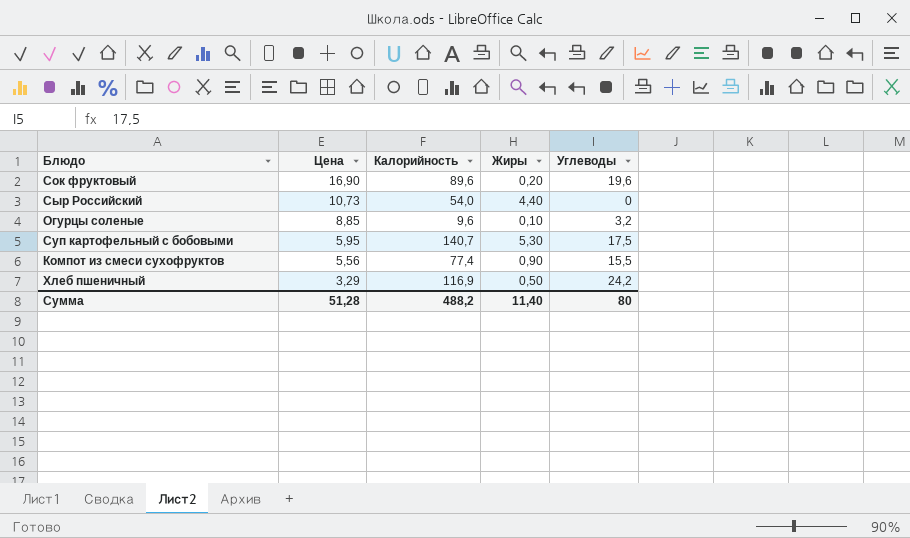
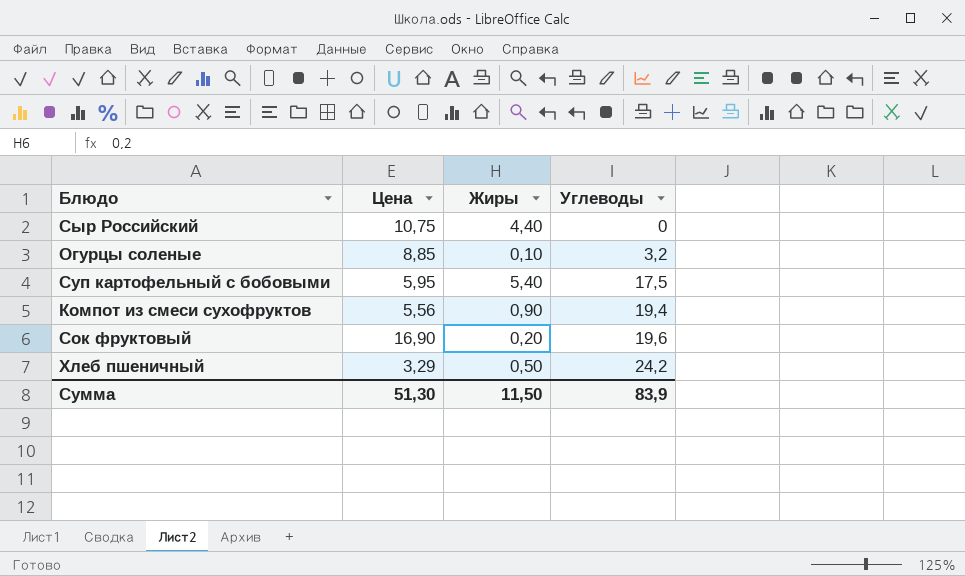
row order: Цена descending -> Углеводы ascending
column Калорийность | position: 3 -> none
Сыр Российский | Цена: 10,73 -> 10,75
Суп картофельный с бобовыми | Жиры: 5,30 -> 5,40
Компот из смеси сухофруктов | Углеводы: 15,5 -> 19,4
Сумма | Цена: 51,28 -> 51,30
Сумма | Жиры: 11,40 -> 11,50
Сумма | Углеводы: 80 -> 83,9

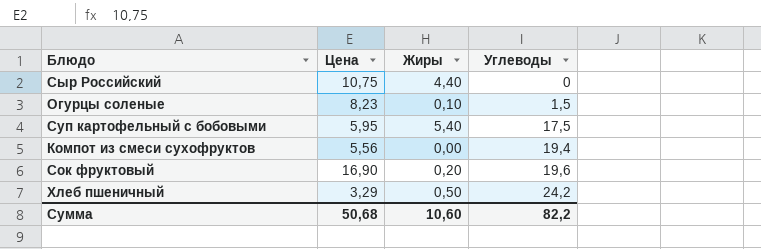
Огурцы соленые | Цена: 8,85 -> 8,23
Огурцы соленые | Углеводы: 3,2 -> 1,5
Компот из смеси сухофруктов | Жиры: 0,90 -> 0,00
Сумма | Цена: 51,30 -> 50,68
Сумма | Жиры: 11,50 -> 10,60
Сумма | Углеводы: 83,9 -> 82,2

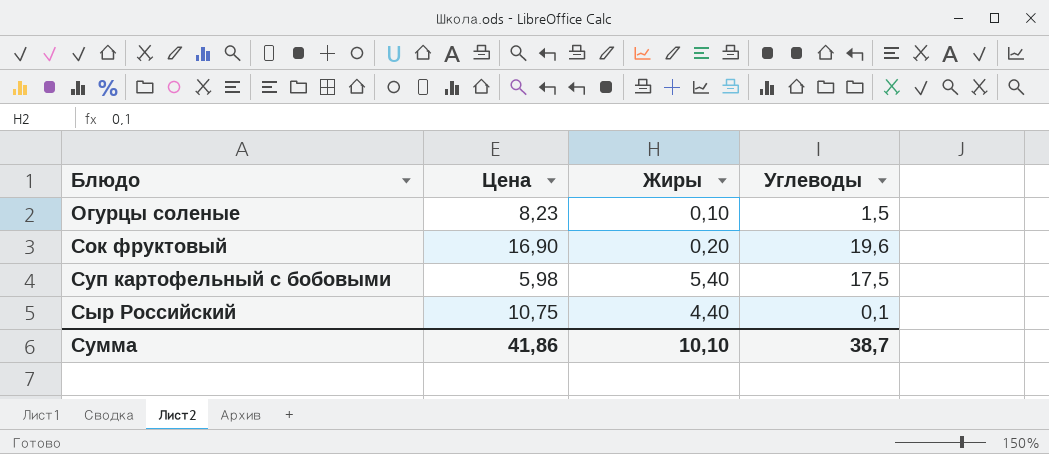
row order: Углеводы ascending -> Блюдо ascending
row Компот из смеси сухофруктов: 5,56 | 0,00 | 19,4 -> none
row Хлеб пшеничный: 3,29 | 0,50 | 24,2 -> none
Суп картофельный с бобовыми | Цена: 5,95 -> 5,98
Сыр Российский | Углеводы: 0 -> 0,1
Сумма | Цена: 50,68 -> 41,86
Сумма | Жиры: 10,60 -> 10,10
Сумма | Углеводы: 82,2 -> 38,7

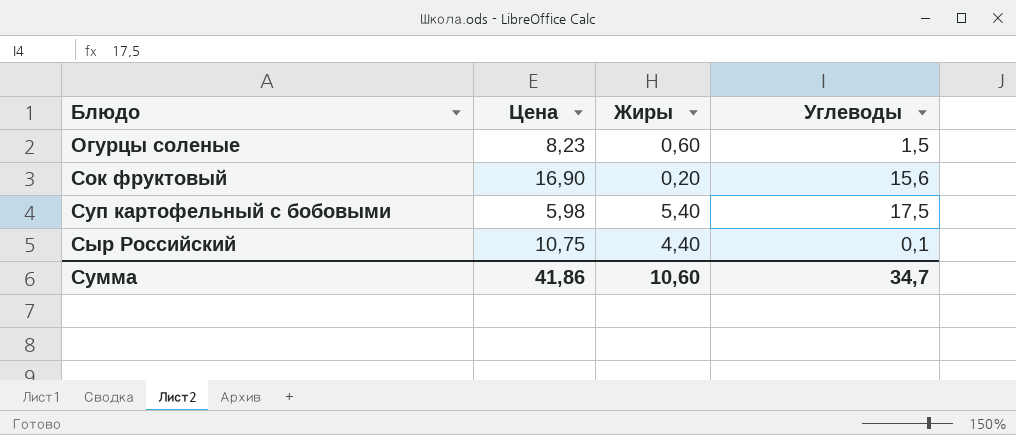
Огурцы соленые | Жиры: 0,10 -> 0,60
Сок фруктовый | Углеводы: 19,6 -> 15,6
Сумма | Жиры: 10,10 -> 10,60
Сумма | Углеводы: 38,7 -> 34,7

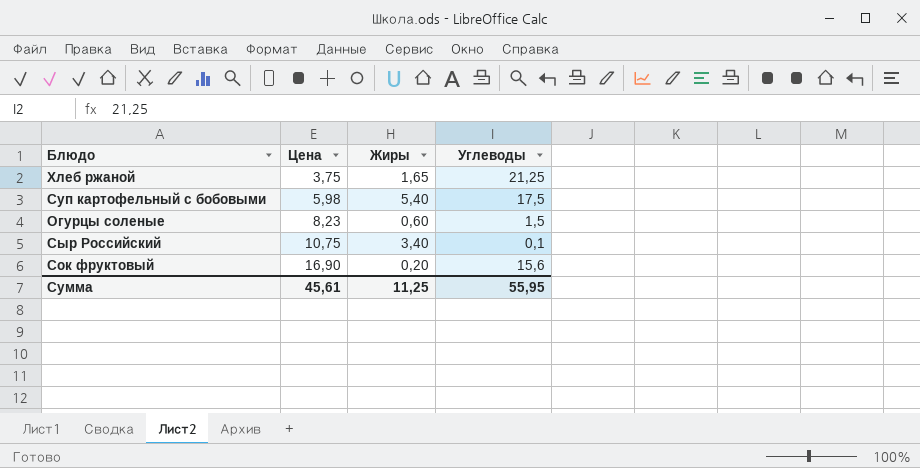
row order: Блюдо ascending -> Цена ascending
row Хлеб ржаной: none -> 3,75 | 1,65 | 21,25
Сыр Российский | Жиры: 4,40 -> 3,40
Сумма | Цена: 41,86 -> 45,61
Сумма | Жиры: 10,60 -> 11,25
Сумма | Углеводы: 34,7 -> 55,95

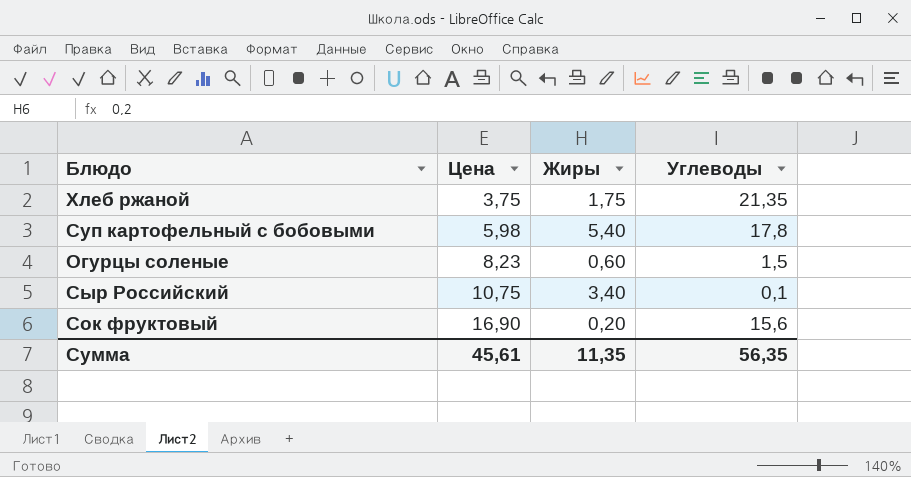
Хлеб ржаной | Жиры: 1,65 -> 1,75
Хлеб ржаной | Углеводы: 21,25 -> 21,35
Суп картофельный с бобовыми | Углеводы: 17,5 -> 17,8
Сумма | Жиры: 11,25 -> 11,35
Сумма | Углеводы: 55,95 -> 56,35

